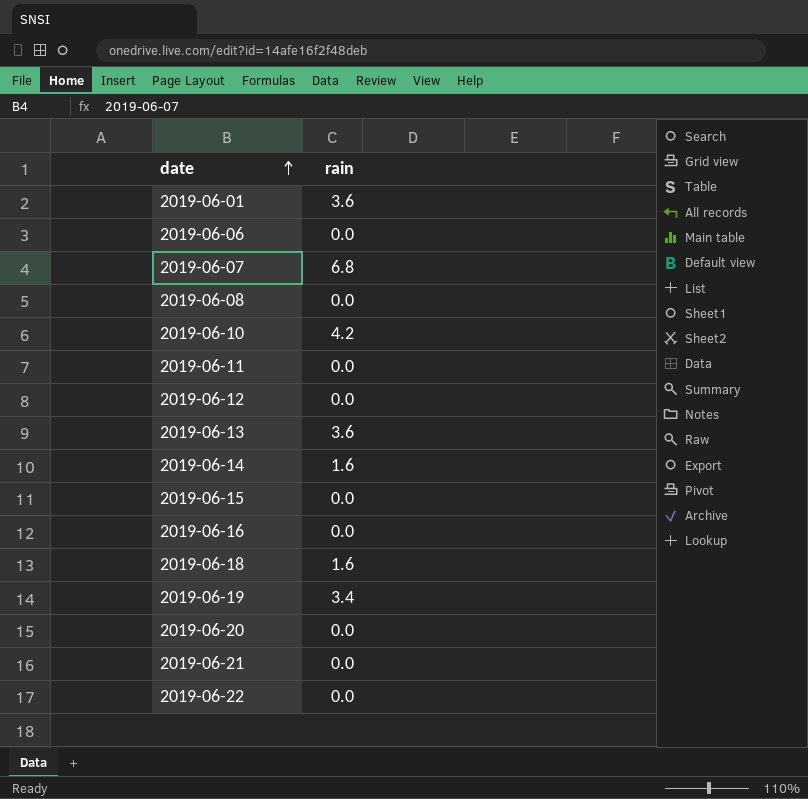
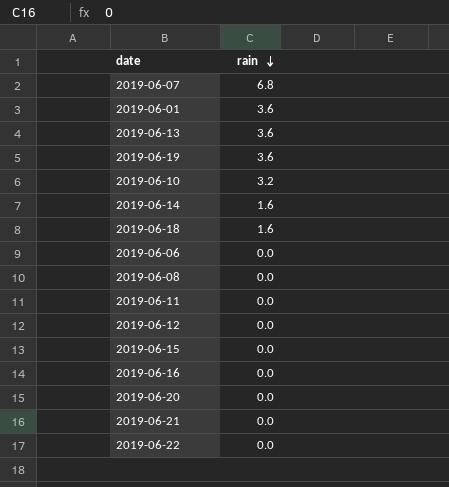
row order: date ascending -> rain descending
2019-06-19 | rain: 3.4 -> 3.6
2019-06-10 | rain: 4.2 -> 3.2

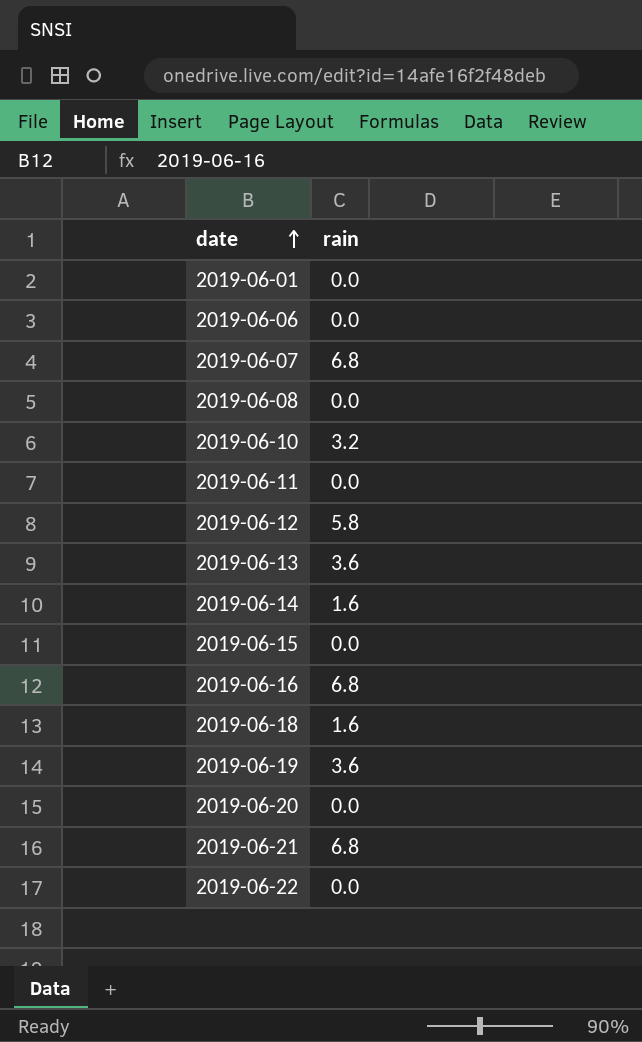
row order: rain descending -> date ascending
2019-06-01 | rain: 3.6 -> 0.0
2019-06-12 | rain: 0.0 -> 5.8
2019-06-16 | rain: 0.0 -> 6.8
2019-06-21 | rain: 0.0 -> 6.8

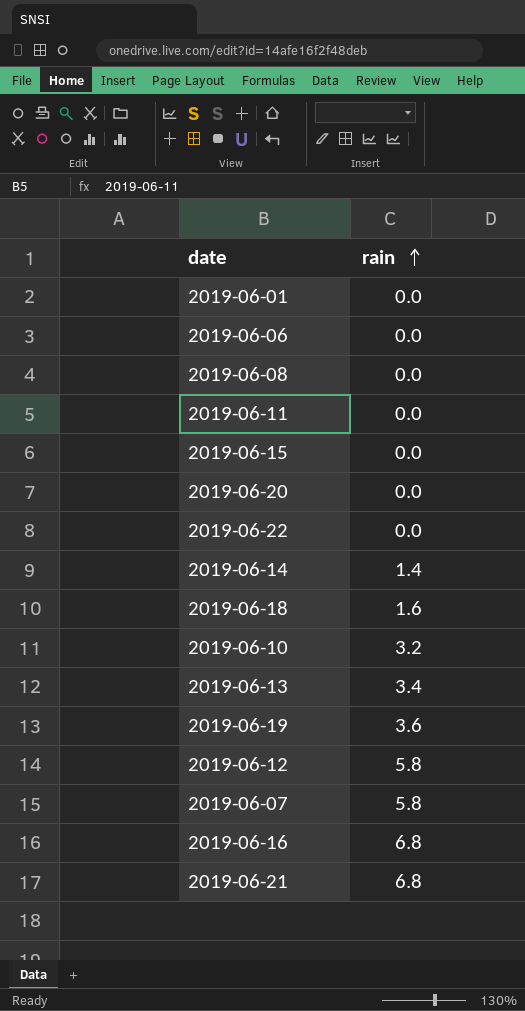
row order: date ascending -> rain ascending
2019-06-14 | rain: 1.6 -> 1.4
2019-06-13 | rain: 3.6 -> 3.4
2019-06-07 | rain: 6.8 -> 5.8

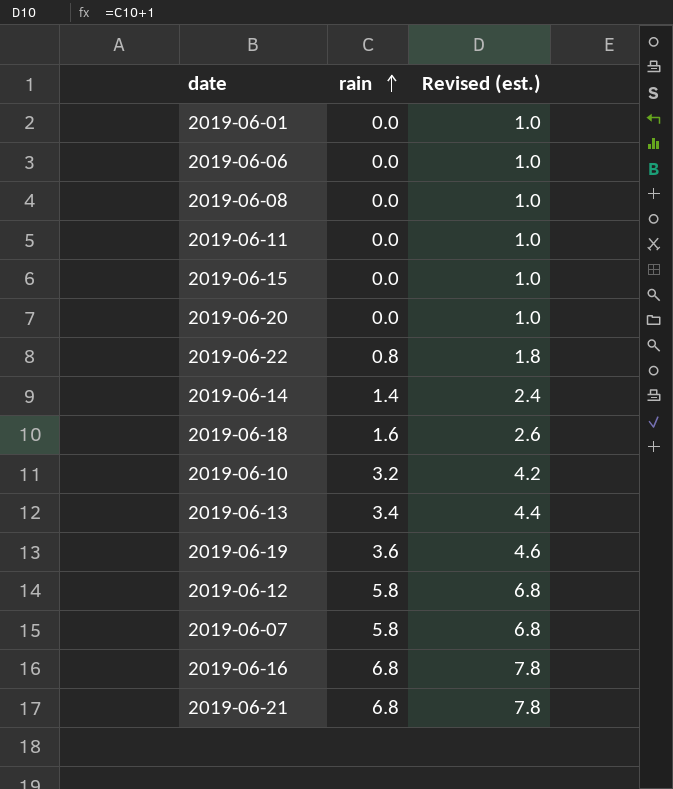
column Revised (est.) | formula: none -> [rain] + 1
2019-06-22 | rain: 0.0 -> 0.8

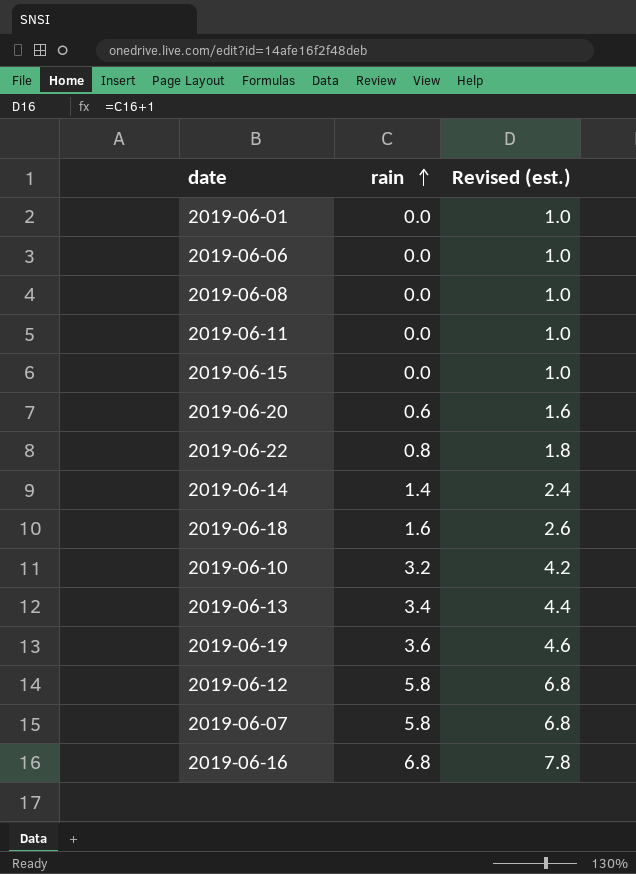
row 2019-06-21: 6.8 | 7.8 -> none
2019-06-20 | rain: 0.0 -> 0.6
2019-06-20 | Revised (est.): 1.0 -> 1.6

